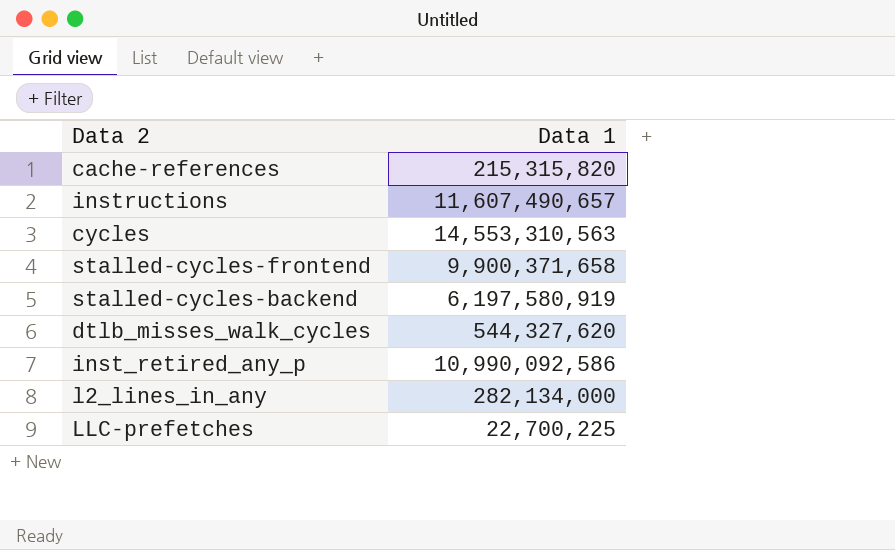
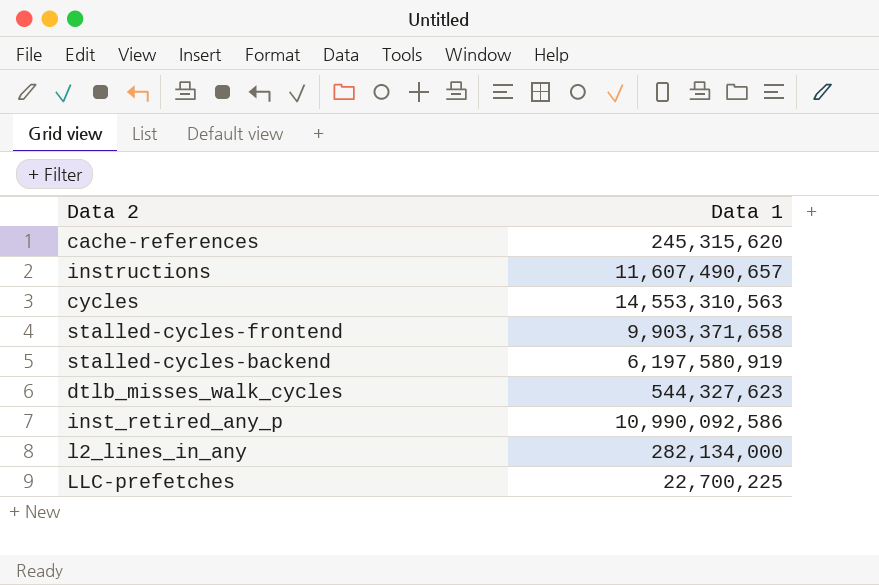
cache-references | Data 1: 215,315,820 -> 245,315,620
stalled-cycles-frontend | Data 1: 9,900,371,658 -> 9,903,371,658
dtlb_misses_walk_cycles | Data 1: 544,327,620 -> 544,327,623

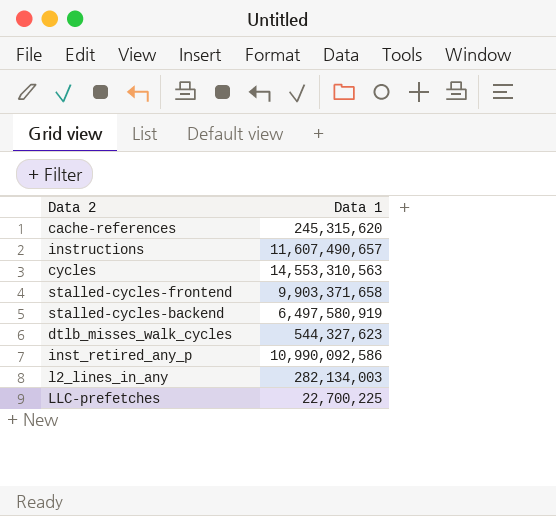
stalled-cycles-backend | Data 1: 6,197,580,919 -> 6,497,580,919
l2_lines_in_any | Data 1: 282,134,000 -> 282,134,003

